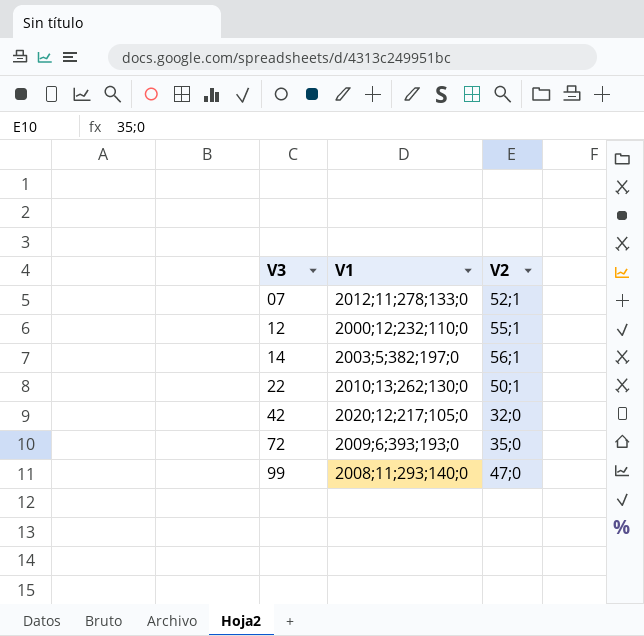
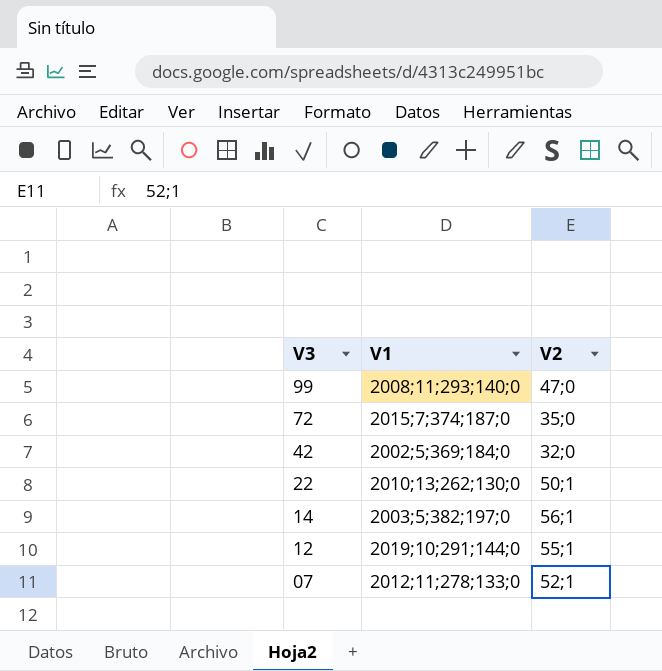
row order: V3 ascending -> V3 descending
72 | V1: 2009;6;393;193;0 -> 2015;7;374;187;0
42 | V1: 2020;12;217;105;0 -> 2002;5;369;184;0
12 | V1: 2000;12;232;110;0 -> 2019;10;291;144;0

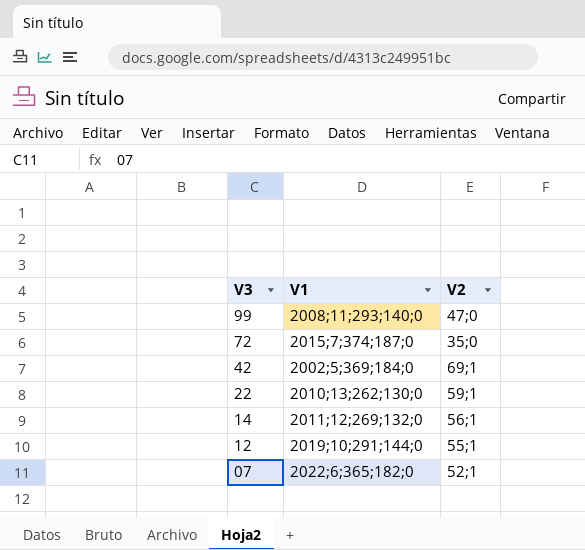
42 | V2: 32;0 -> 69;1
22 | V2: 50;1 -> 59;1
14 | V1: 2003;5;382;197;0 -> 2011;12;269;132;0
07 | V1: 2012;11;278;133;0 -> 2022;6;365;182;0

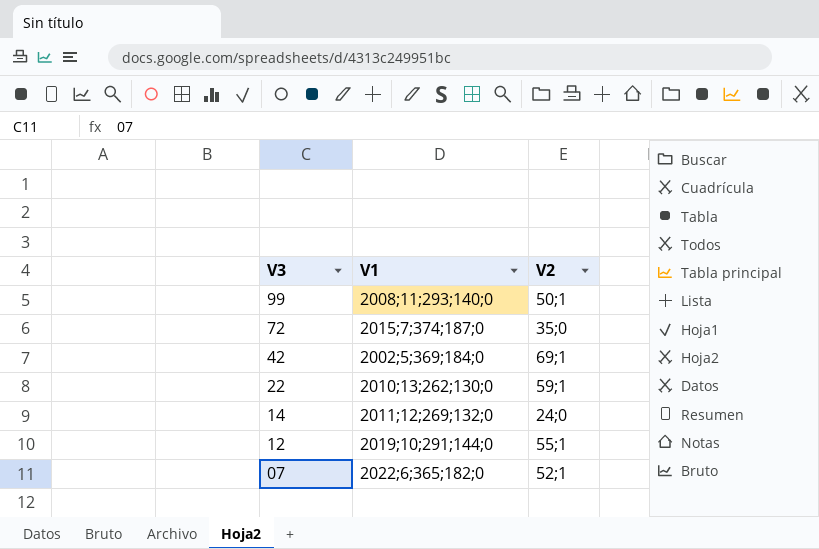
99 | V2: 47;0 -> 50;1
14 | V2: 56;1 -> 24;0

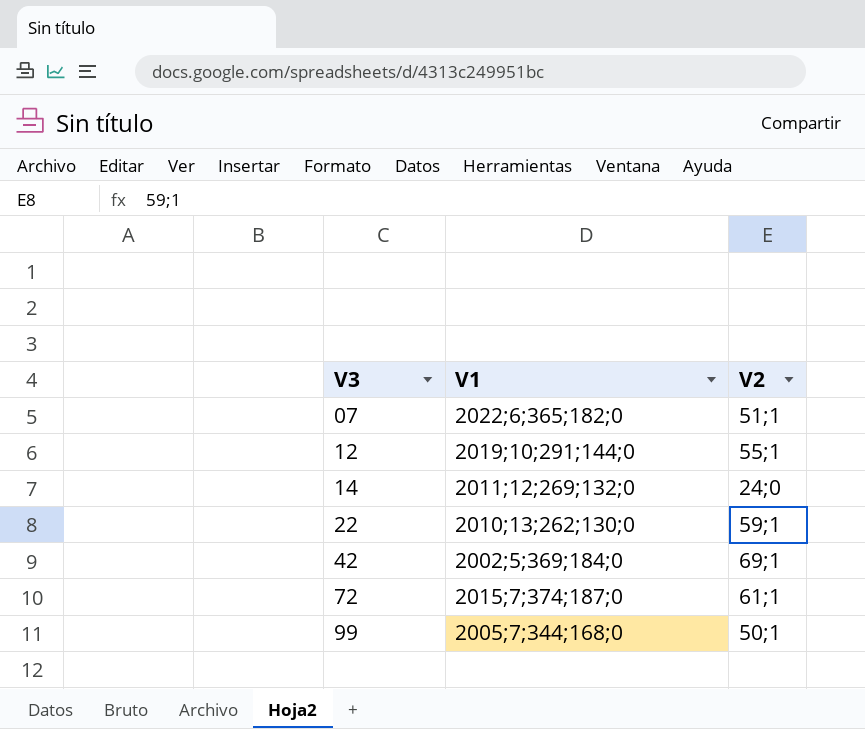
row order: V3 descending -> V3 ascending
07 | V2: 52;1 -> 51;1
72 | V2: 35;0 -> 61;1
99 | V1: 2008;11;293;140;0 -> 2005;7;344;168;0

